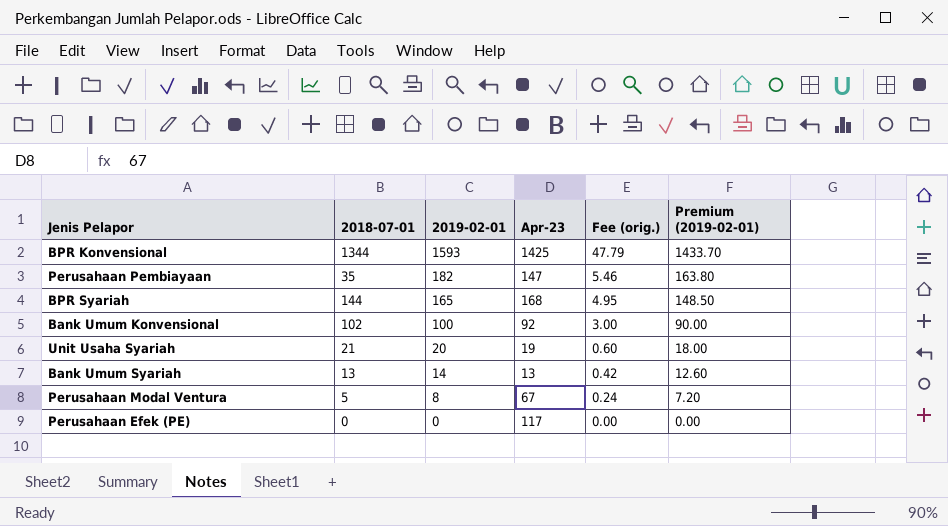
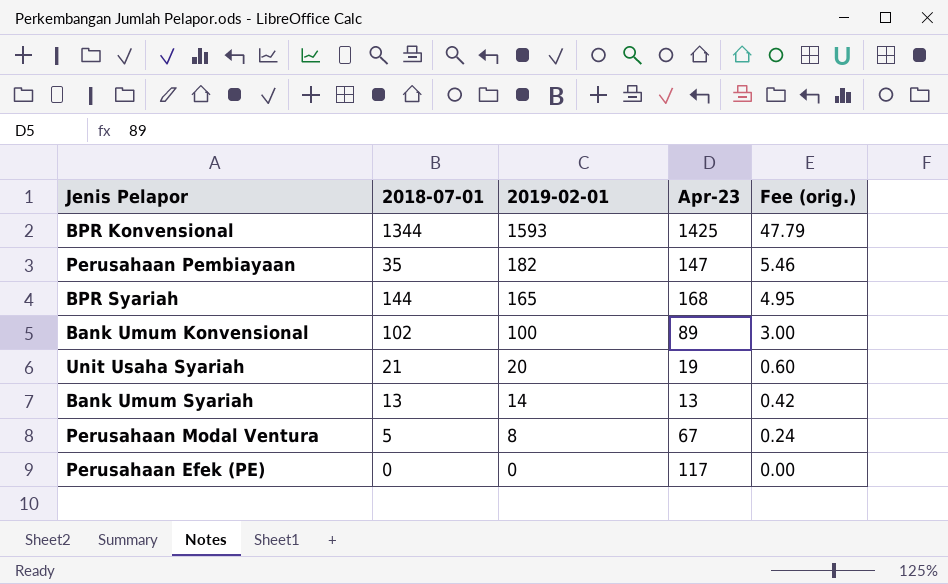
column Premium (2019-02-01) | formula: [2019-02-01] * 0.9 -> none
Bank Umum Konvensional | Apr-23: 92 -> 89

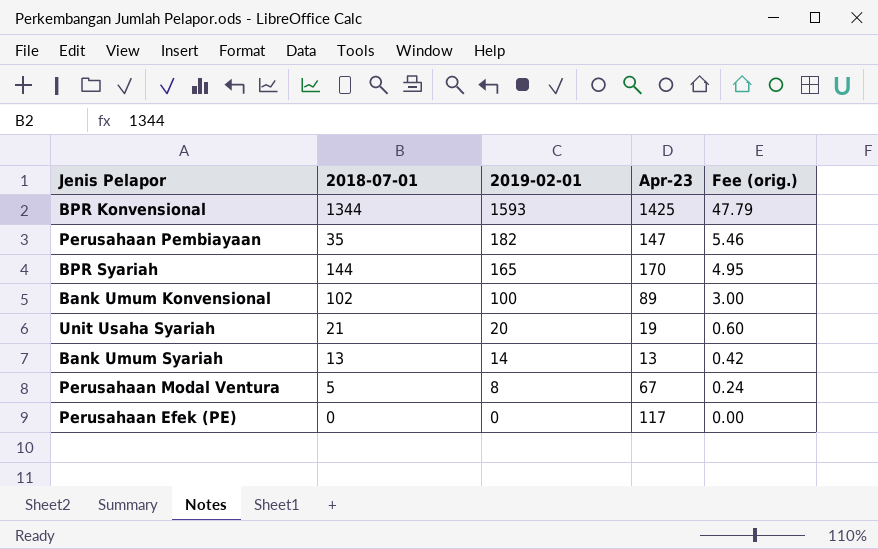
BPR Syariah | Apr-23: 168 -> 170

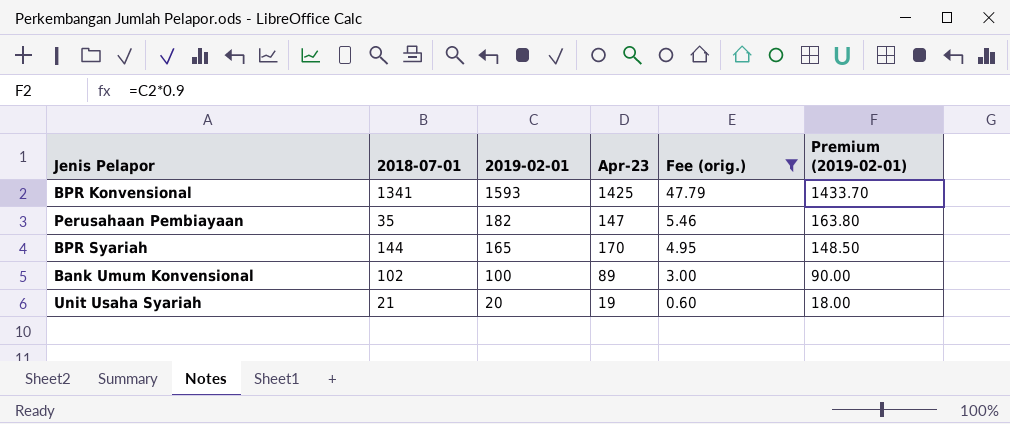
filter: none -> Fee (orig.) >= 0.60
column Premium (2019-02-01) | formula: none -> [2019-02-01] * 0.9
BPR Konvensional | 2018-07-01: 1344 -> 1341

